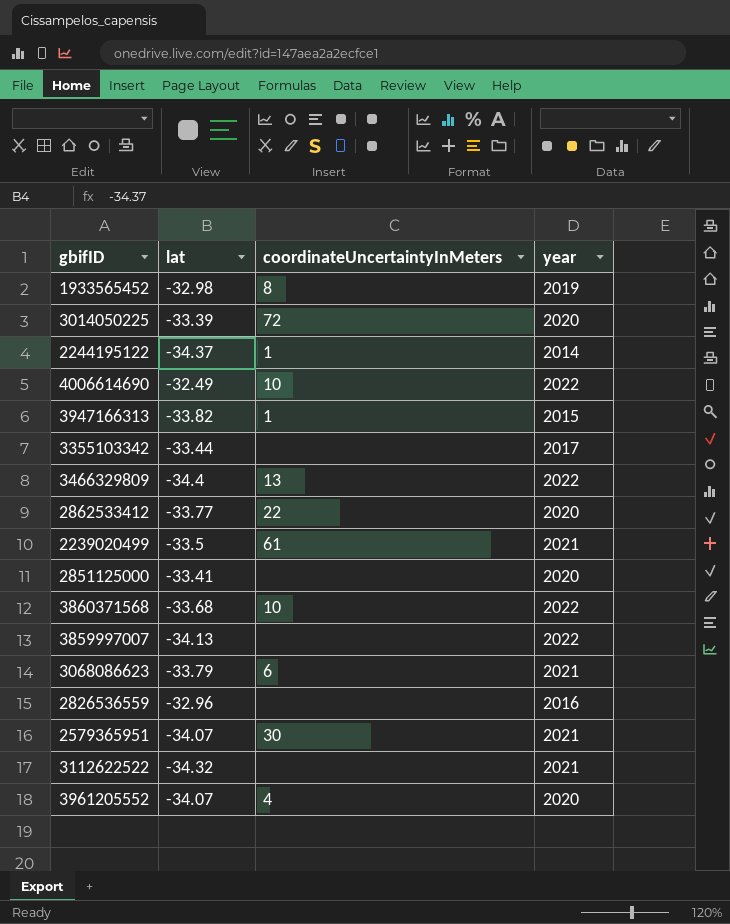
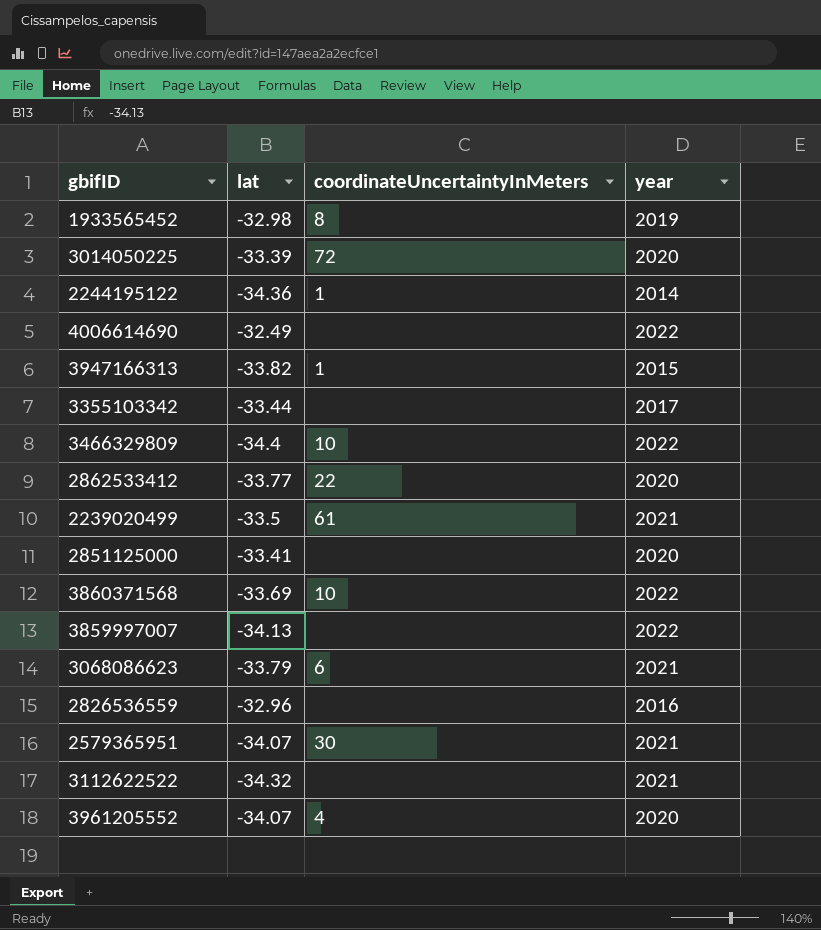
2244195122 | lat: -34.37 -> -34.36
4006614690 | coordinateUncertaintyInMeters: 10 -> none
3466329809 | coordinateUncertaintyInMeters: 13 -> 10
3860371568 | lat: -33.68 -> -33.69

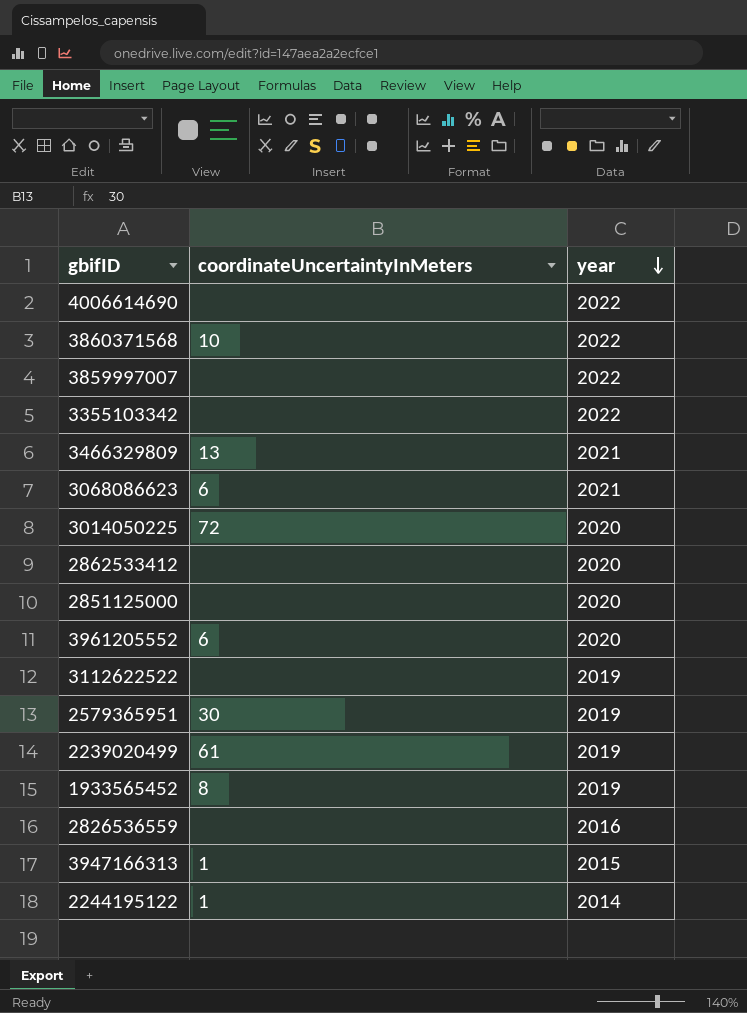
row order: none -> year descending
column lat | position: 2 -> none
3355103342 | year: 2017 -> 2022
3466329809 | coordinateUncertaintyInMeters: 10 -> 13
3466329809 | year: 2022 -> 2021
2862533412 | coordinateUncertaintyInMeters: 22 -> none
3961205552 | coordinateUncertaintyInMeters: 4 -> 6
3112622522 | year: 2021 -> 2019
2579365951 | year: 2021 -> 2019
2239020499 | year: 2021 -> 2019

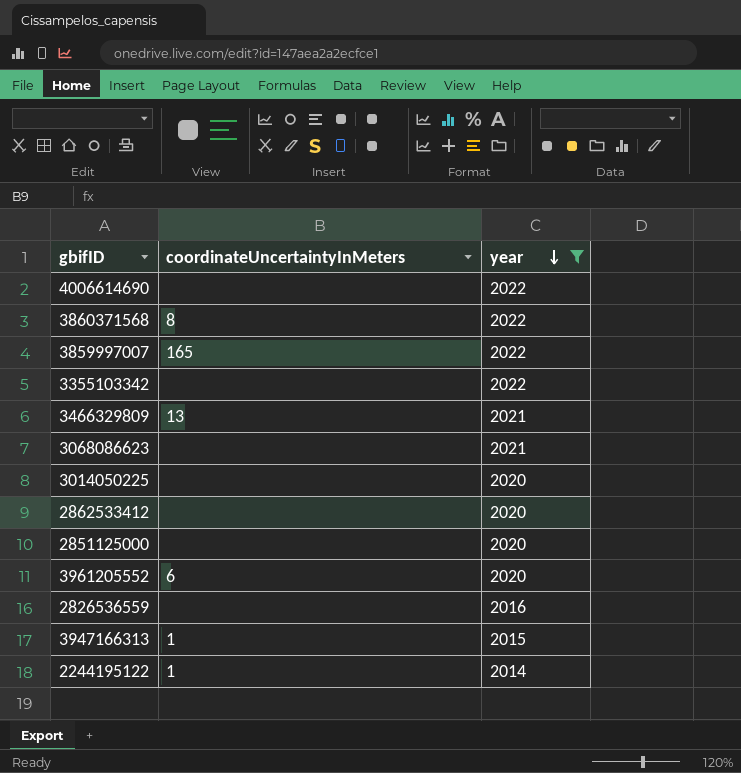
filter: none -> year != 2019
3860371568 | coordinateUncertaintyInMeters: 10 -> 8
3859997007 | coordinateUncertaintyInMeters: none -> 165
3068086623 | coordinateUncertaintyInMeters: 6 -> none
3014050225 | coordinateUncertaintyInMeters: 72 -> none

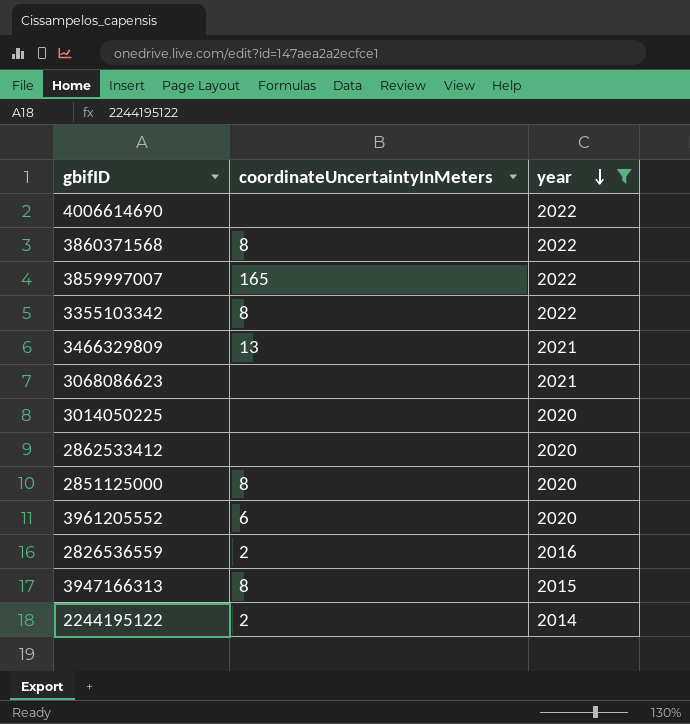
3355103342 | coordinateUncertaintyInMeters: none -> 8
2851125000 | coordinateUncertaintyInMeters: none -> 8
2826536559 | coordinateUncertaintyInMeters: none -> 2
3947166313 | coordinateUncertaintyInMeters: 1 -> 8
2244195122 | coordinateUncertaintyInMeters: 1 -> 2

